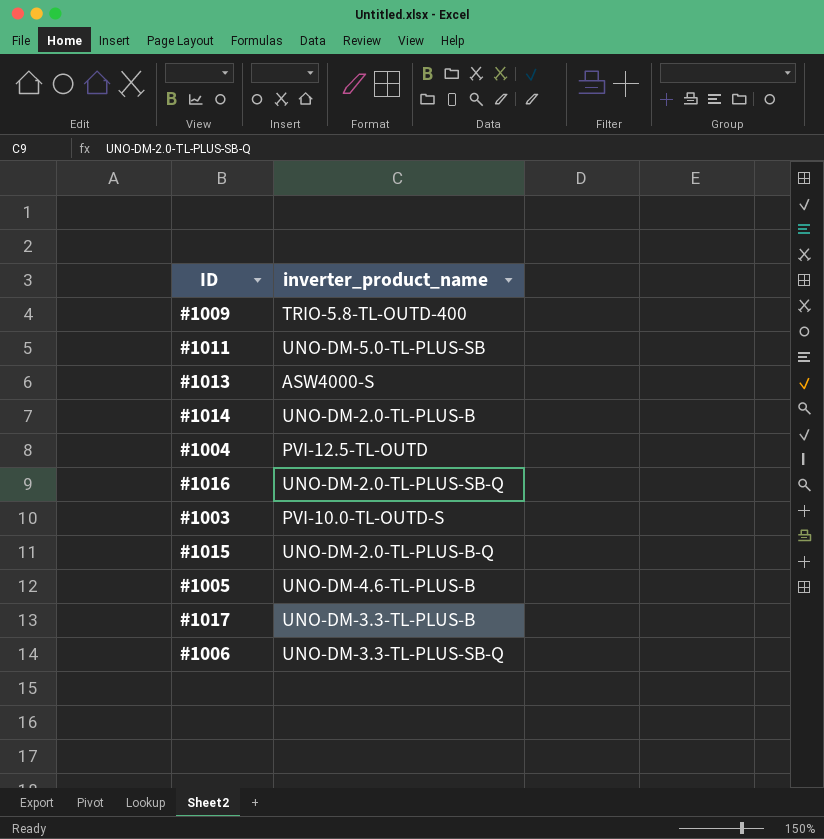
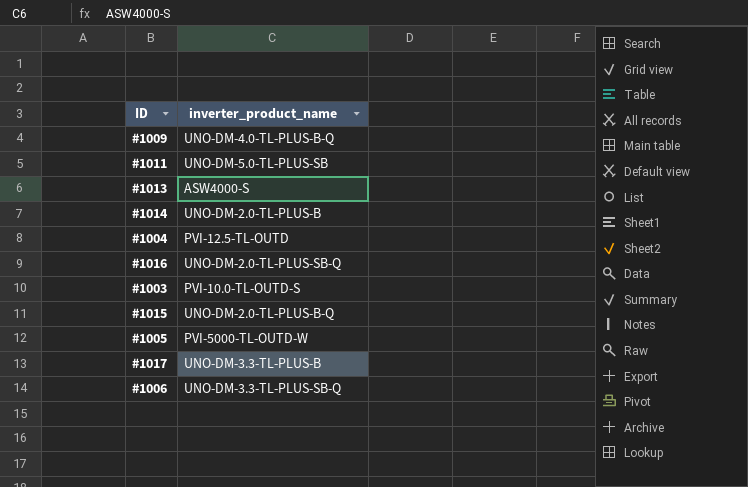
#1009 | inverter_product_name: TRIO-5.8-TL-OUTD-400 -> UNO-DM-4.0-TL-PLUS-B-Q
#1005 | inverter_product_name: UNO-DM-4.6-TL-PLUS-B -> PVI-5000-TL-OUTD-W

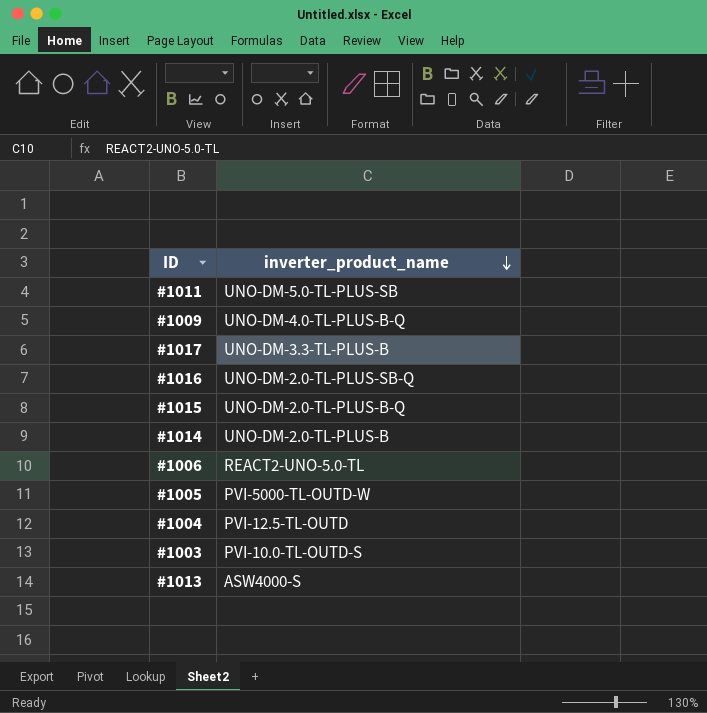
row order: none -> inverter_product_name descending
#1006 | inverter_product_name: UNO-DM-3.3-TL-PLUS-SB-Q -> REACT2-UNO-5.0-TL

